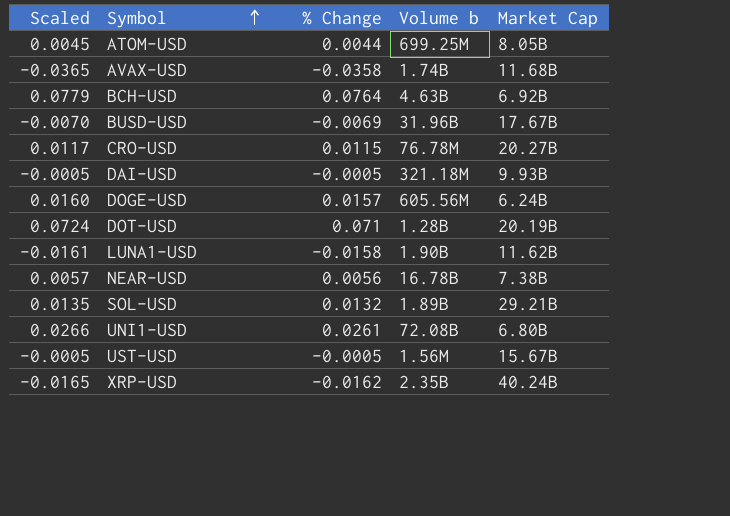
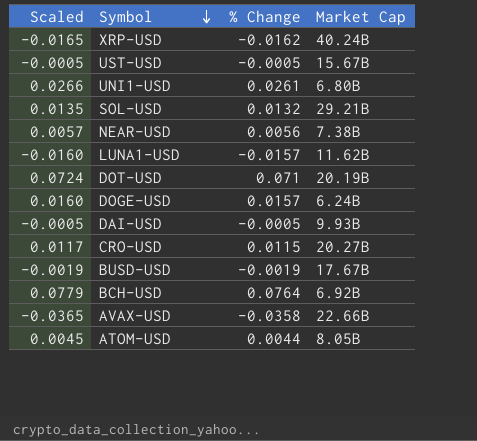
row order: Symbol ascending -> Symbol descending
column Volume b | position: 4 -> none
LUNA1-USD | Scaled: -0.0161 -> -0.0160
LUNA1-USD | % Change: -0.0158 -> -0.0157
BUSD-USD | Scaled: -0.0070 -> -0.0019
BUSD-USD | % Change: -0.0069 -> -0.0019
AVAX-USD | Market Cap: 11.68B -> 22.66B

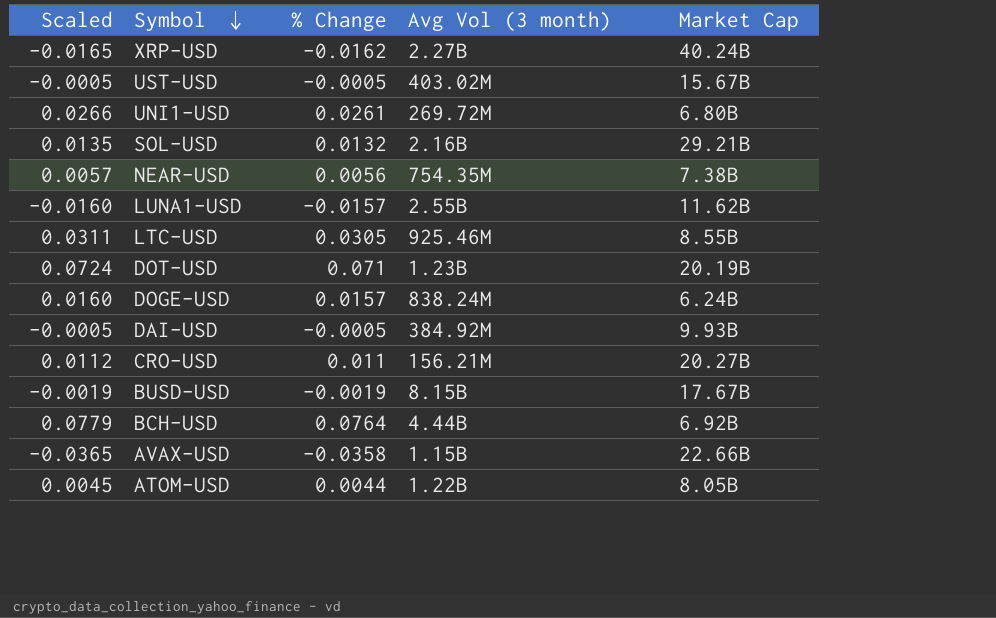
column Avg Vol (3 month) | position: none -> 4
row LTC-USD: none -> 0.0311 | 0.0305 | 925.46M | 8.55B
CRO-USD | Scaled: 0.0117 -> 0.0112
CRO-USD | % Change: 0.0115 -> 0.011

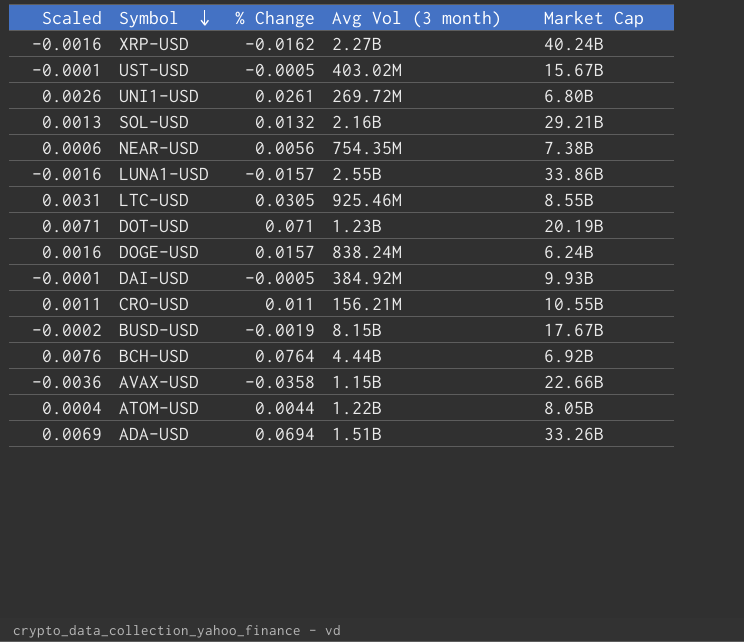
column Scaled | formula: [% Change] * 1.02 -> [% Change] * 0.1
LUNA1-USD | Market Cap: 11.62B -> 33.86B
CRO-USD | Market Cap: 20.27B -> 10.55B
row ADA-USD: none -> 0.0069 | 0.0694 | 1.51B | 33.26B

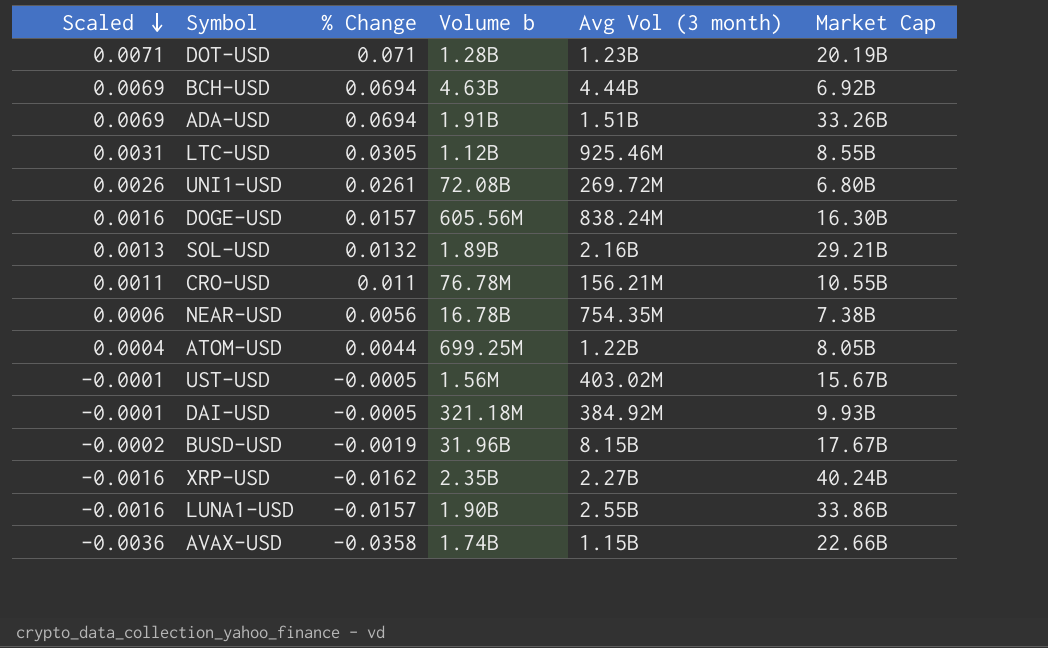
row order: Symbol descending -> Scaled descending
column Volume b | position: none -> 4
BCH-USD | Scaled: 0.0076 -> 0.0069
BCH-USD | % Change: 0.0764 -> 0.0694
DOGE-USD | Market Cap: 6.24B -> 16.30B

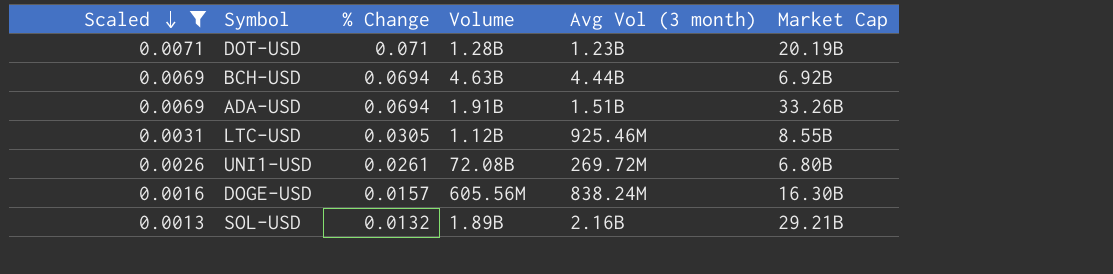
filter: none -> Scaled >= 0.0013
column name: Volume b -> Volume

